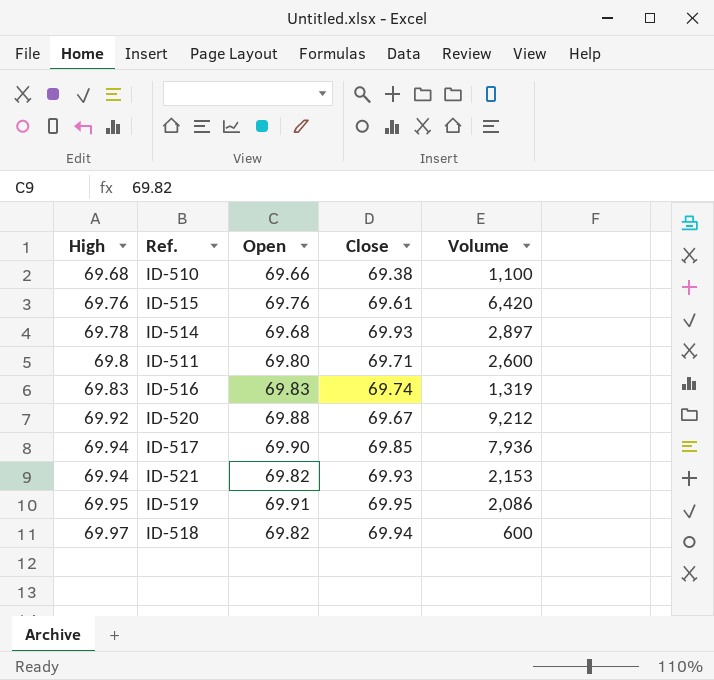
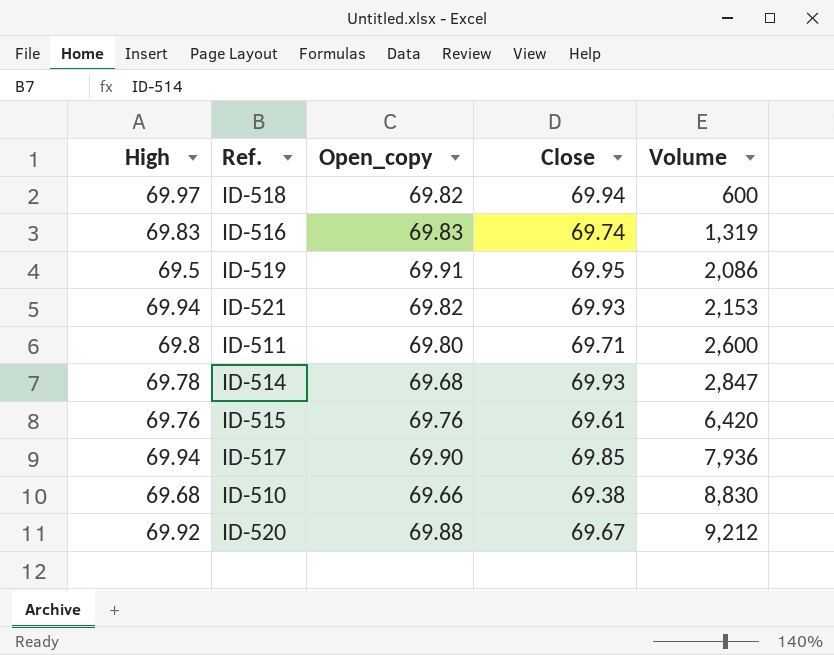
row order: High ascending -> Volume ascending
column name: Open -> Open_copy
ID-519 | High: 69.95 -> 69.5
ID-514 | Volume: 2,897 -> 2,847
ID-510 | Volume: 1,100 -> 8,830

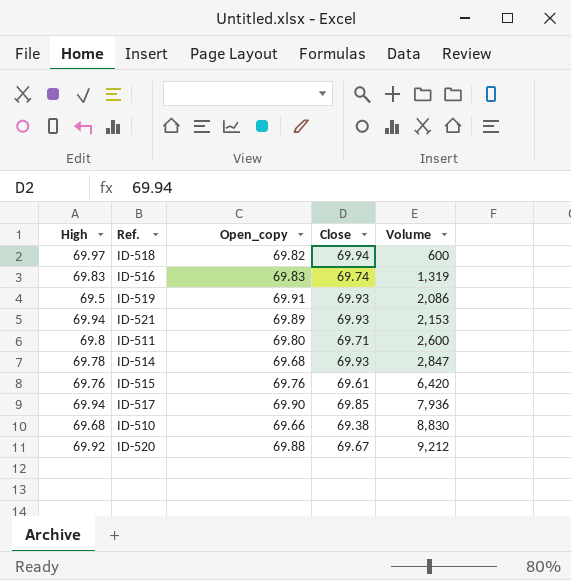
ID-519 | Close: 69.95 -> 69.93
ID-521 | Open_copy: 69.82 -> 69.89

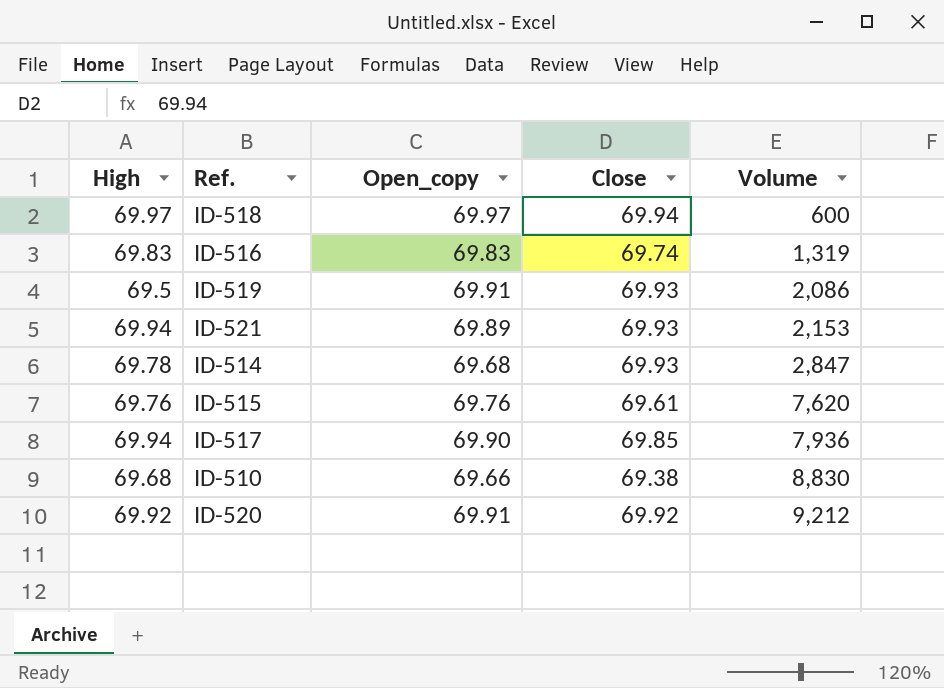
row ID-511: 69.8 | 69.80 | 69.71 | 2,600 -> none
ID-518 | Open_copy: 69.82 -> 69.97
ID-515 | Volume: 6,420 -> 7,620
ID-520 | Open_copy: 69.88 -> 69.91
ID-520 | Close: 69.67 -> 69.92

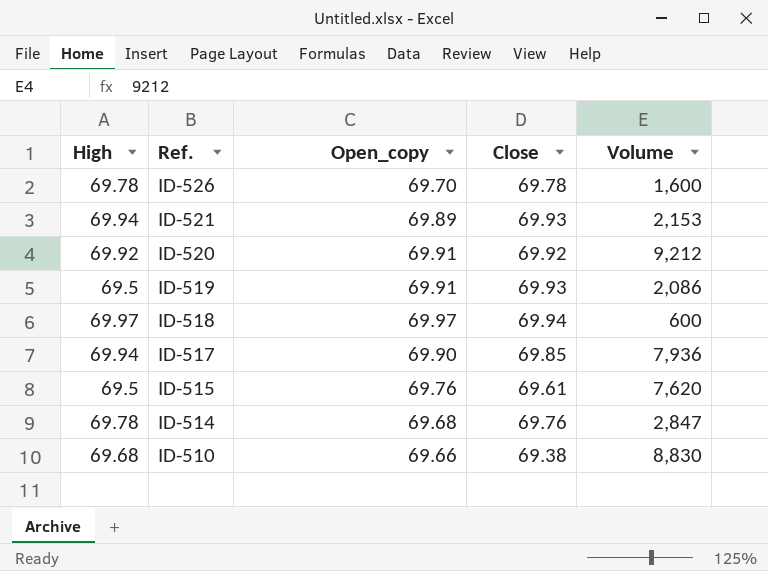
row order: Volume ascending -> Ref. descending
row ID-516: 69.83 | 69.83 | 69.74 | 1,319 -> none
row ID-526: none -> 69.78 | 69.70 | 69.78 | 1,600
ID-515 | High: 69.76 -> 69.5
ID-514 | Close: 69.93 -> 69.76

